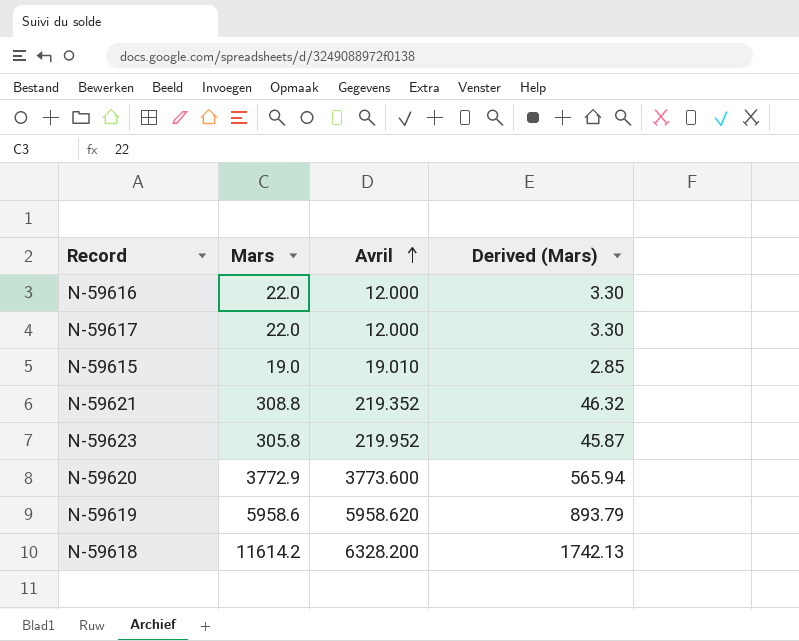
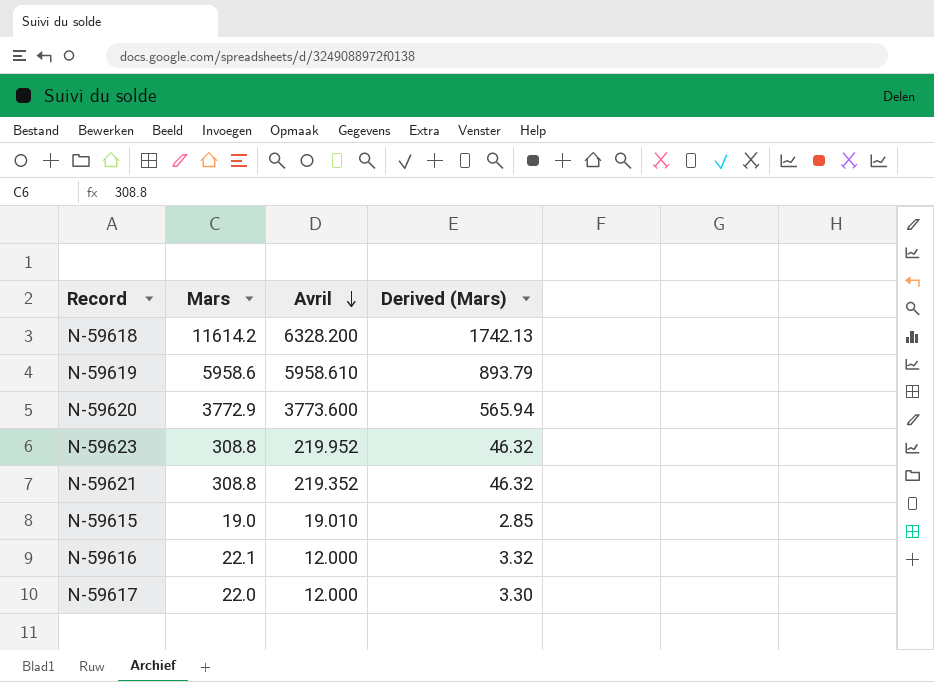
row order: Avril ascending -> Avril descending
N-59619 | Avril: 5958.620 -> 5958.610
N-59623 | Mars: 305.8 -> 308.8
N-59623 | Derived (Mars): 45.87 -> 46.32
N-59616 | Mars: 22.0 -> 22.1
N-59616 | Derived (Mars): 3.30 -> 3.32

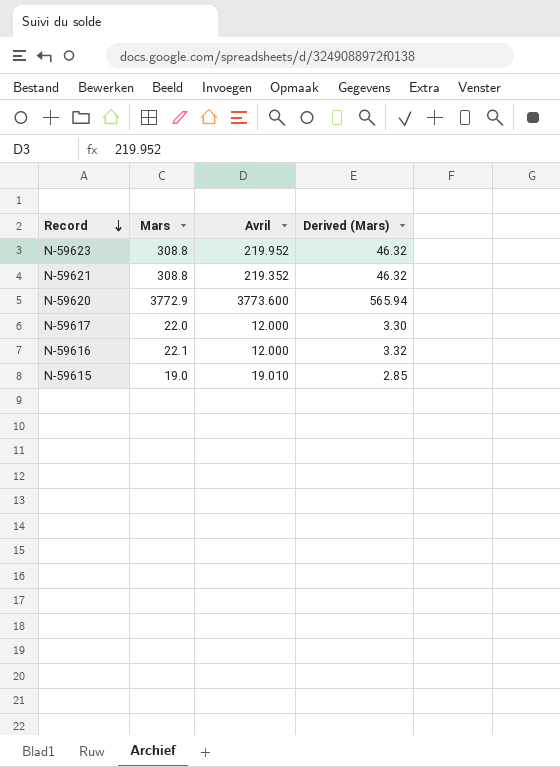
row order: Avril descending -> Record descending
row N-59618: 11614.2 | 6328.200 | 1742.13 -> none
row N-59619: 5958.6 | 5958.610 | 893.79 -> none

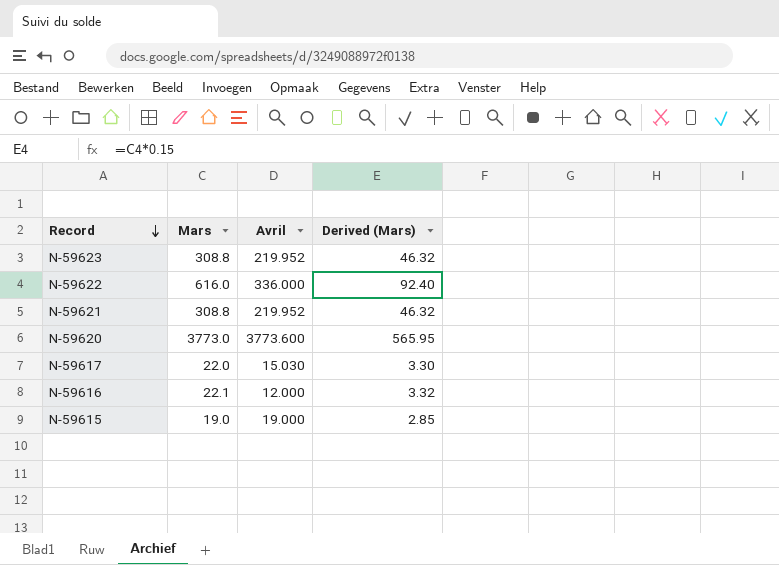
row N-59622: none -> 616.0 | 336.000 | 92.40
N-59621 | Avril: 219.352 -> 219.952
N-59620 | Mars: 3772.9 -> 3773.0
N-59620 | Derived (Mars): 565.94 -> 565.95
N-59617 | Avril: 12.000 -> 15.030
N-59615 | Avril: 19.010 -> 19.000

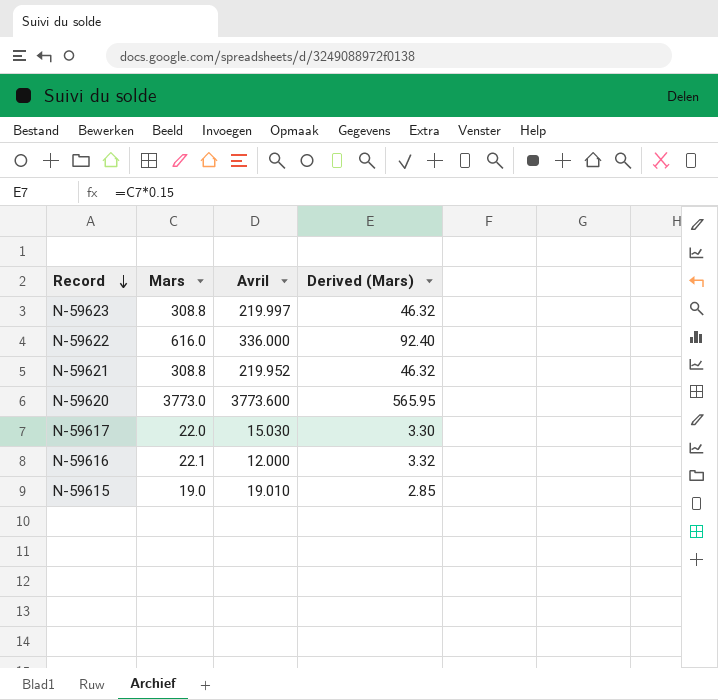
N-59623 | Avril: 219.952 -> 219.997
N-59615 | Avril: 19.000 -> 19.010

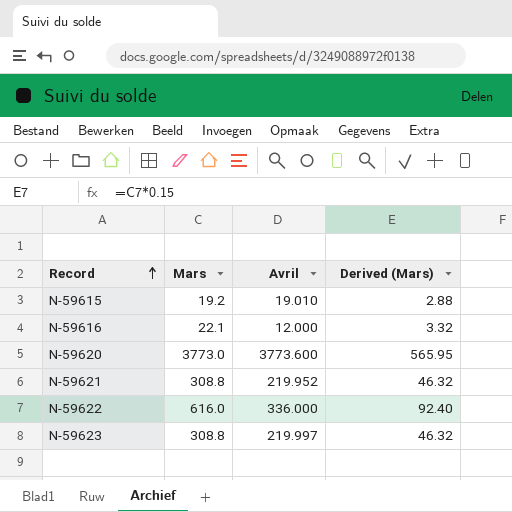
row order: Record descending -> Record ascending
row N-59617: 22.0 | 15.030 | 3.30 -> none
N-59615 | Mars: 19.0 -> 19.2
N-59615 | Derived (Mars): 2.85 -> 2.88

